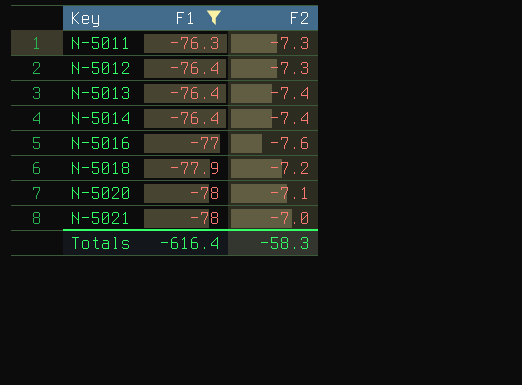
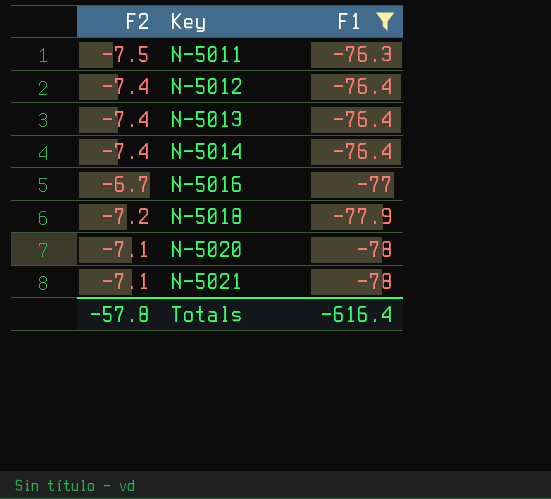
column F2 | position: 3 -> 1
N-5011 | F2: -7.3 -> -7.5
N-5012 | F2: -7.3 -> -7.4
N-5016 | F2: -7.6 -> -6.7
N-5021 | F2: -7.0 -> -7.1
Totals | F2: -58.3 -> -57.8

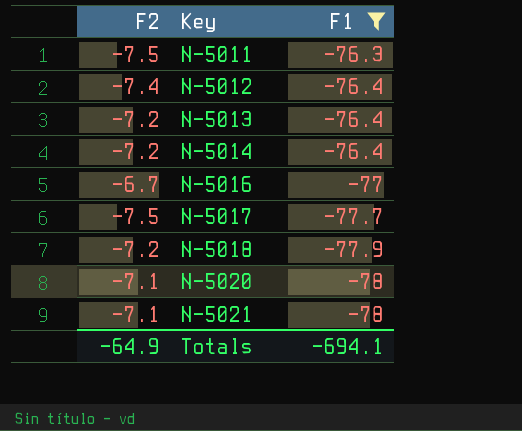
N-5013 | F2: -7.4 -> -7.2
N-5014 | F2: -7.4 -> -7.2
row N-5017: none -> -7.5 | -77.7
Totals | F2: -57.8 -> -64.9
Totals | F1: -616.4 -> -694.1

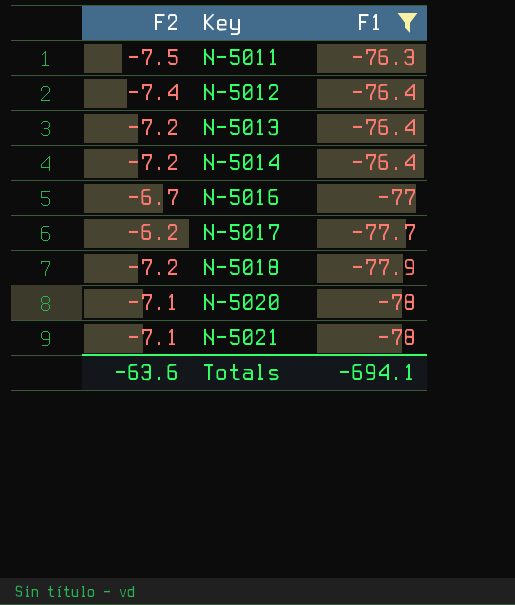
N-5017 | F2: -7.5 -> -6.2
Totals | F2: -64.9 -> -63.6

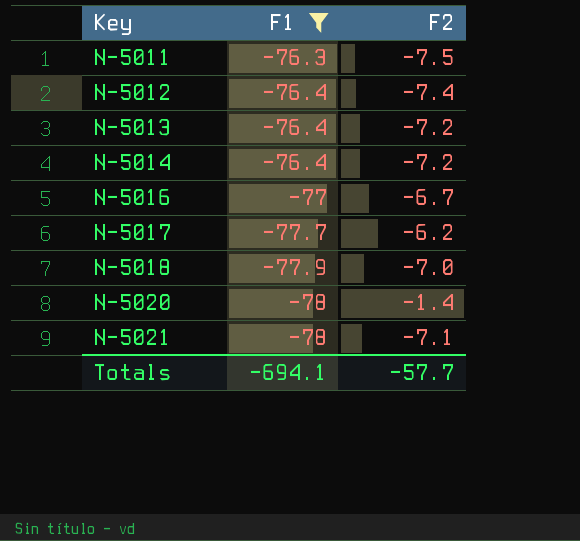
column F2 | position: 1 -> 3
N-5018 | F2: -7.2 -> -7.0
N-5020 | F2: -7.1 -> -1.4
Totals | F2: -63.6 -> -57.7

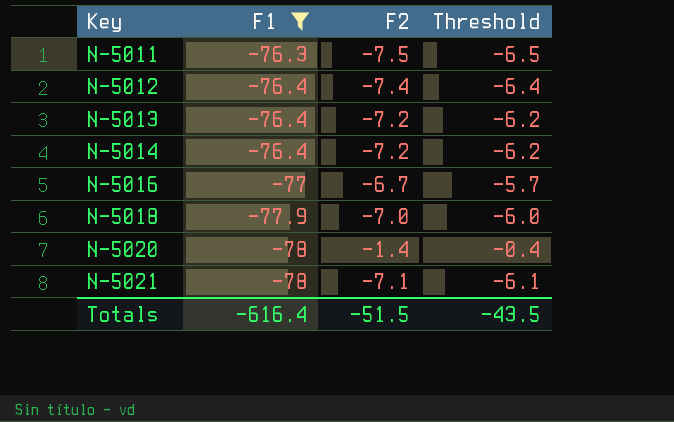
column Threshold | formula: none -> [F2] + 1
row N-5017: -77.7 | -6.2 -> none
Totals | F1: -694.1 -> -616.4
Totals | F2: -57.7 -> -51.5

